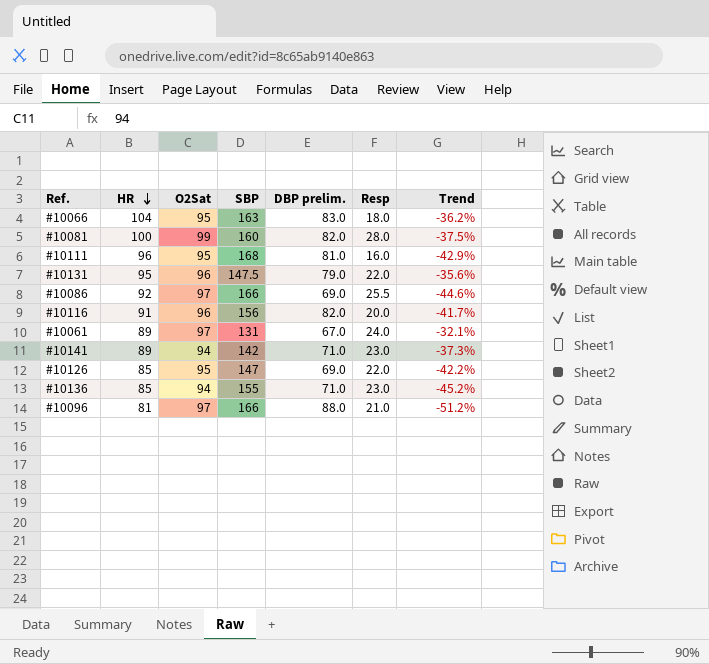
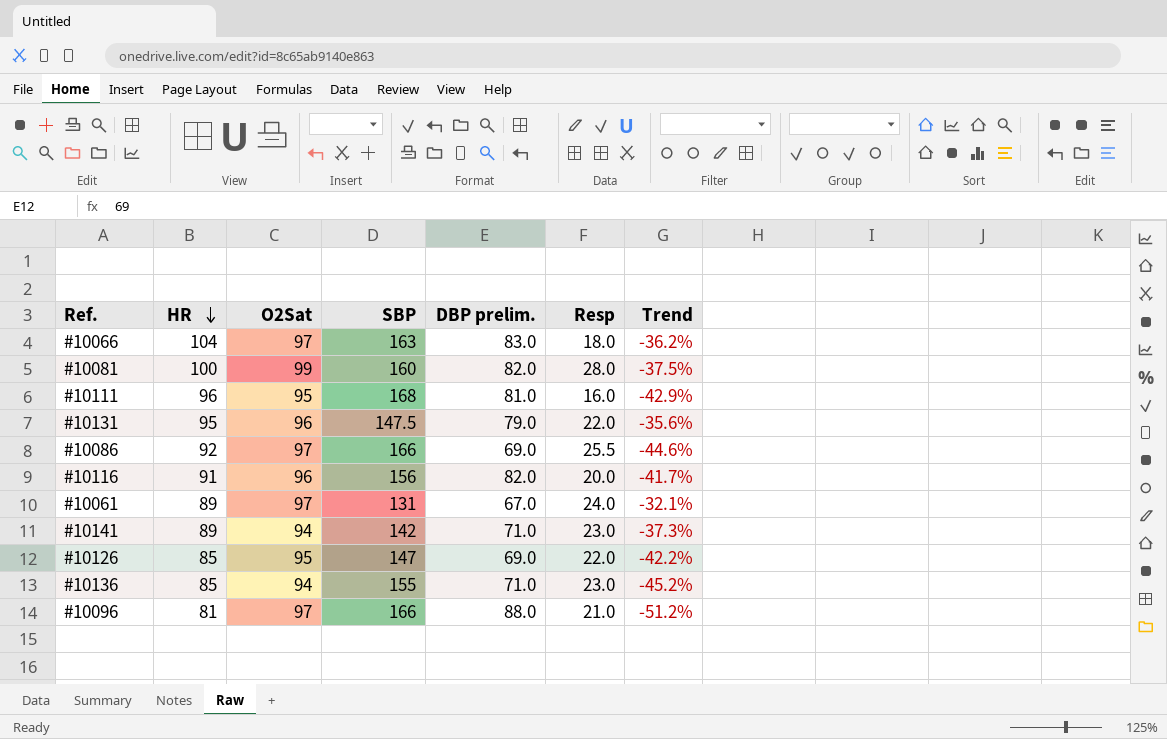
#10066 | O2Sat: 95 -> 97

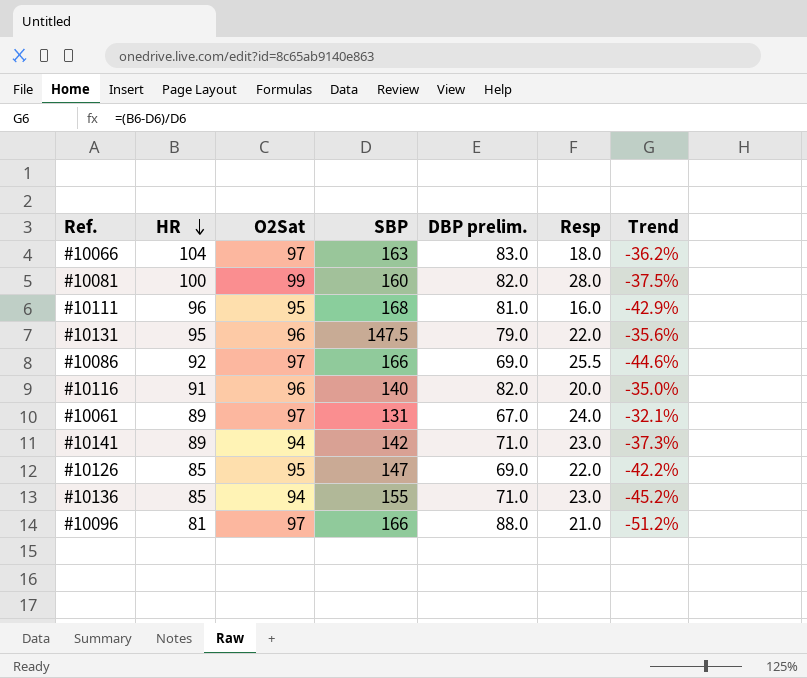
#10116 | SBP: 156 -> 140
#10116 | Trend: -41.7% -> -35.0%

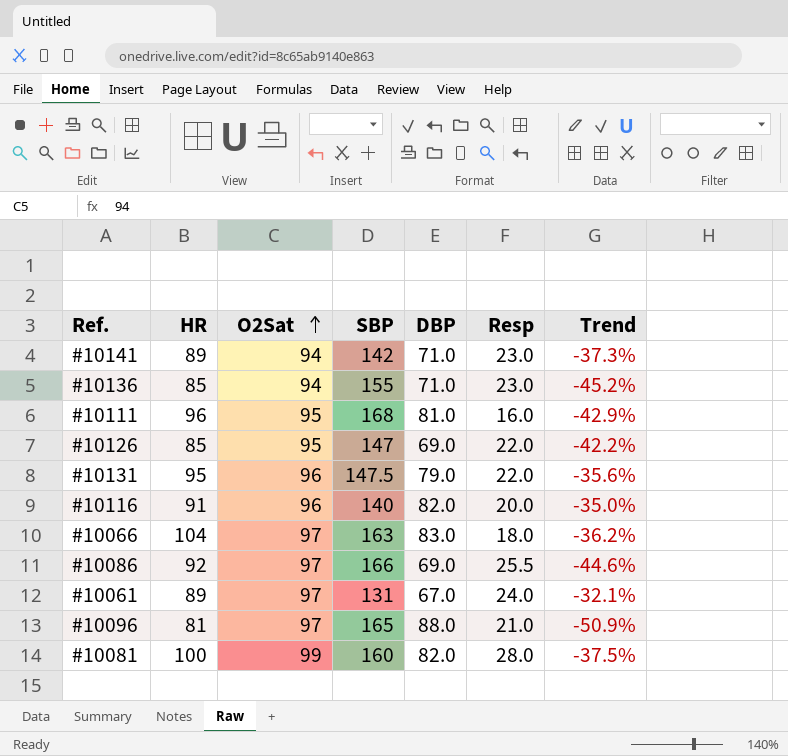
row order: HR descending -> O2Sat ascending
column name: DBP prelim. -> DBP
#10096 | SBP: 166 -> 165
#10096 | Trend: -51.2% -> -50.9%

